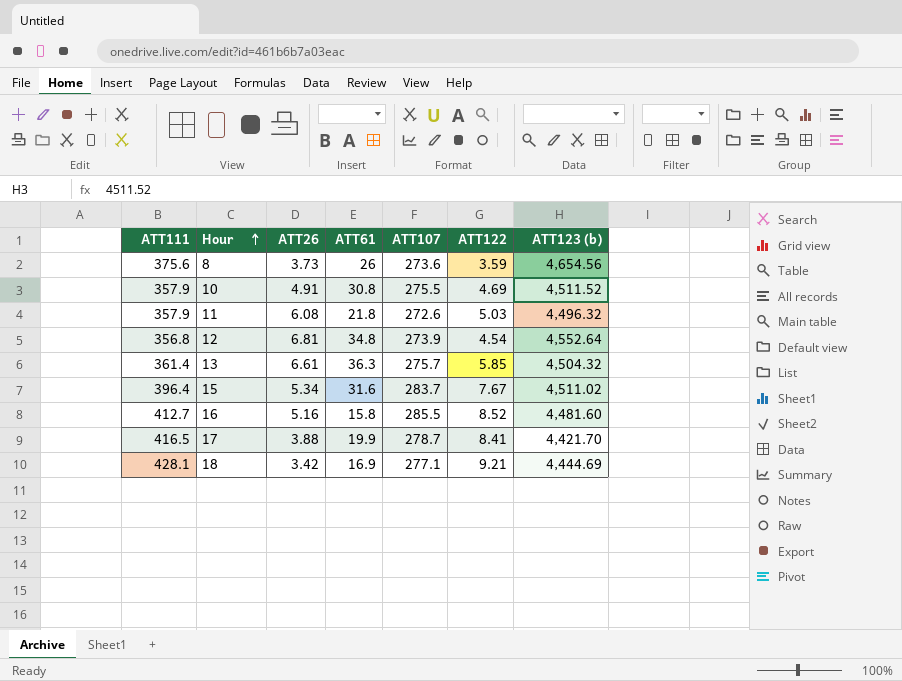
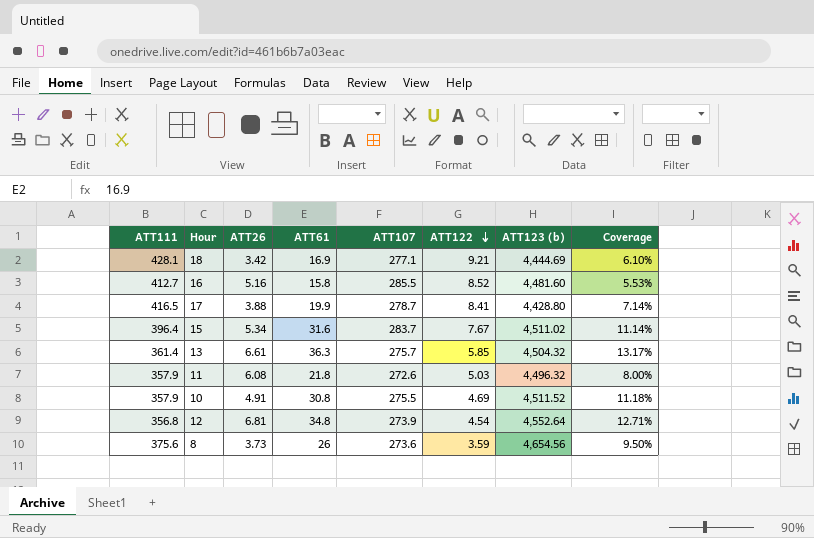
row order: Hour ascending -> ATT122 descending
column Coverage | formula: none -> [ATT61] / [ATT107]
17 | ATT123 (b): 4,421.70 -> 4,428.80

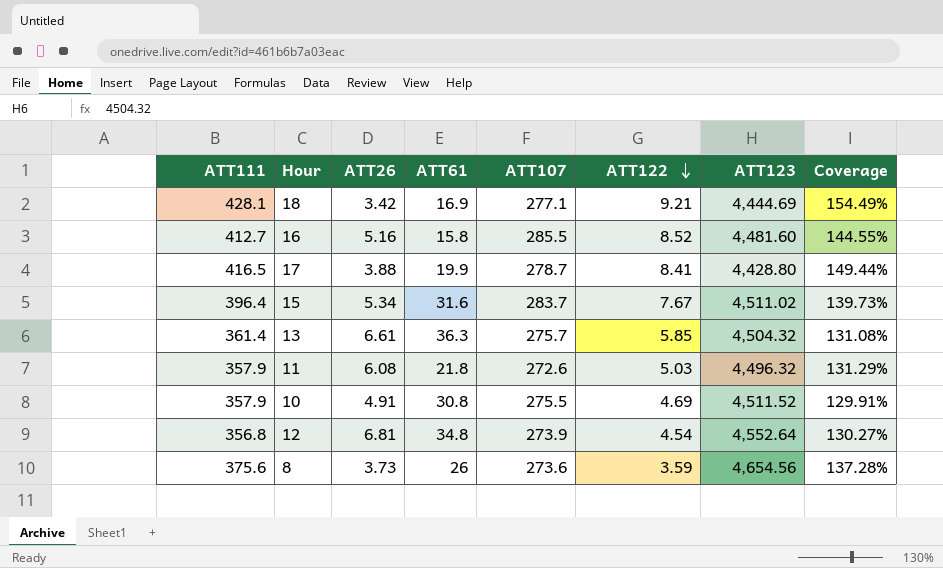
column name: ATT123 (b) -> ATT123
column Coverage | formula: [ATT61] / [ATT107] -> [ATT111] / [ATT107]

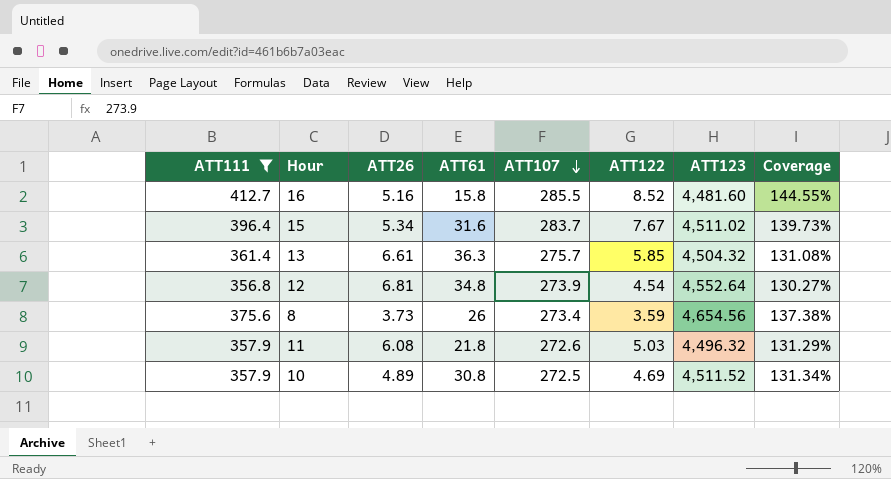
filter: none -> ATT111 <= 412.7
row order: ATT122 descending -> ATT107 descending
8 | ATT107: 273.6 -> 273.4
8 | Coverage: 137.28% -> 137.38%
10 | ATT26: 4.91 -> 4.89
10 | ATT107: 275.5 -> 272.5
10 | Coverage: 129.91% -> 131.34%

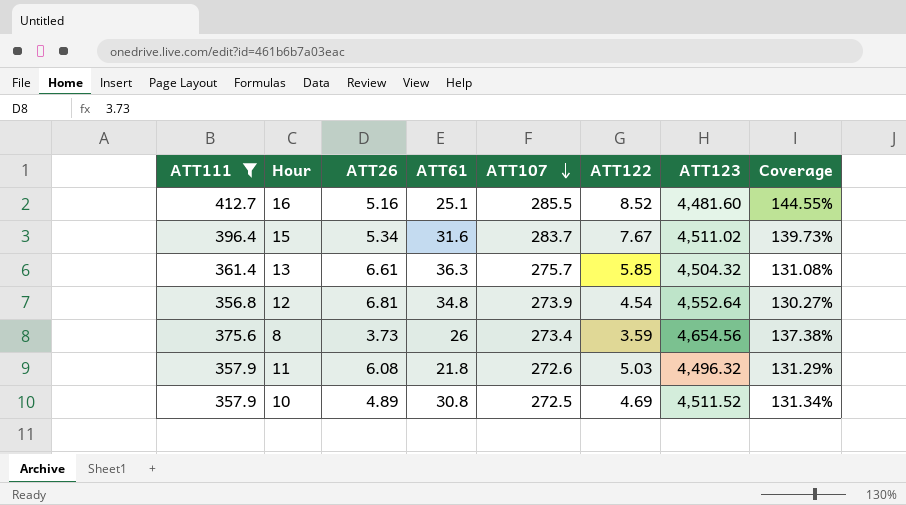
16 | ATT61: 15.8 -> 25.1

